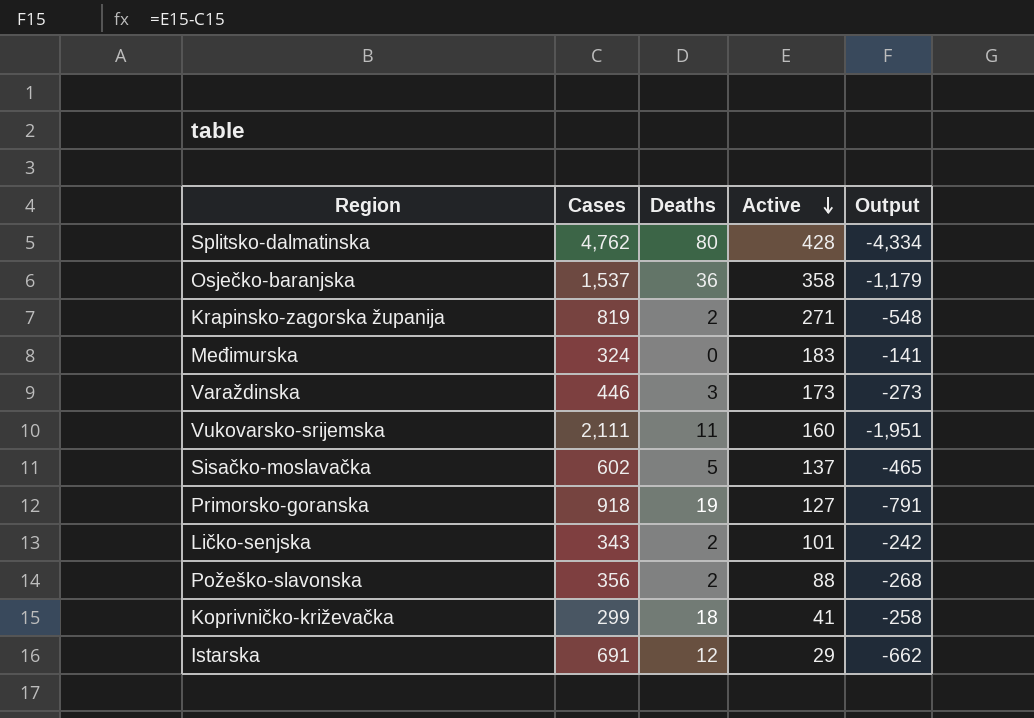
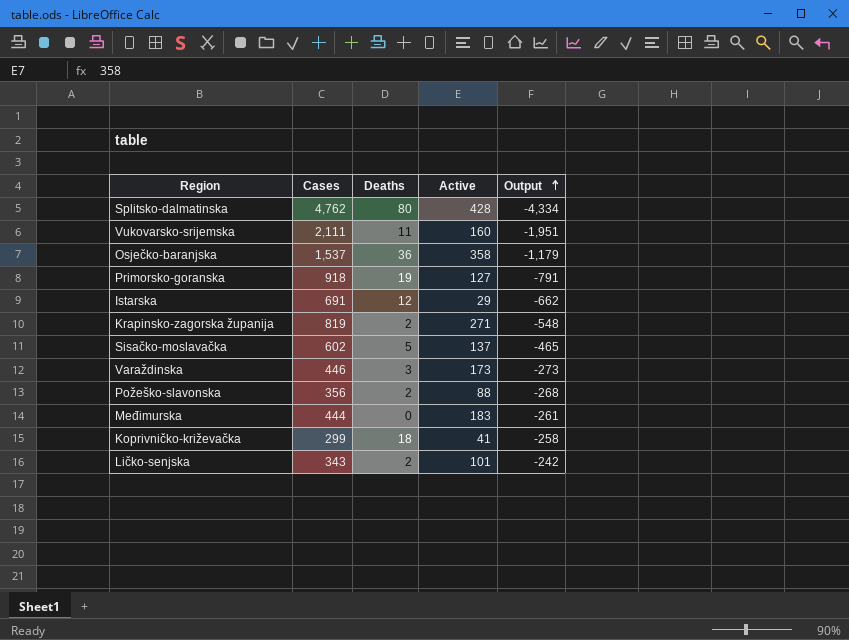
row order: Active descending -> Output ascending
Međimurska | Cases: 324 -> 444
Međimurska | Output: -141 -> -261

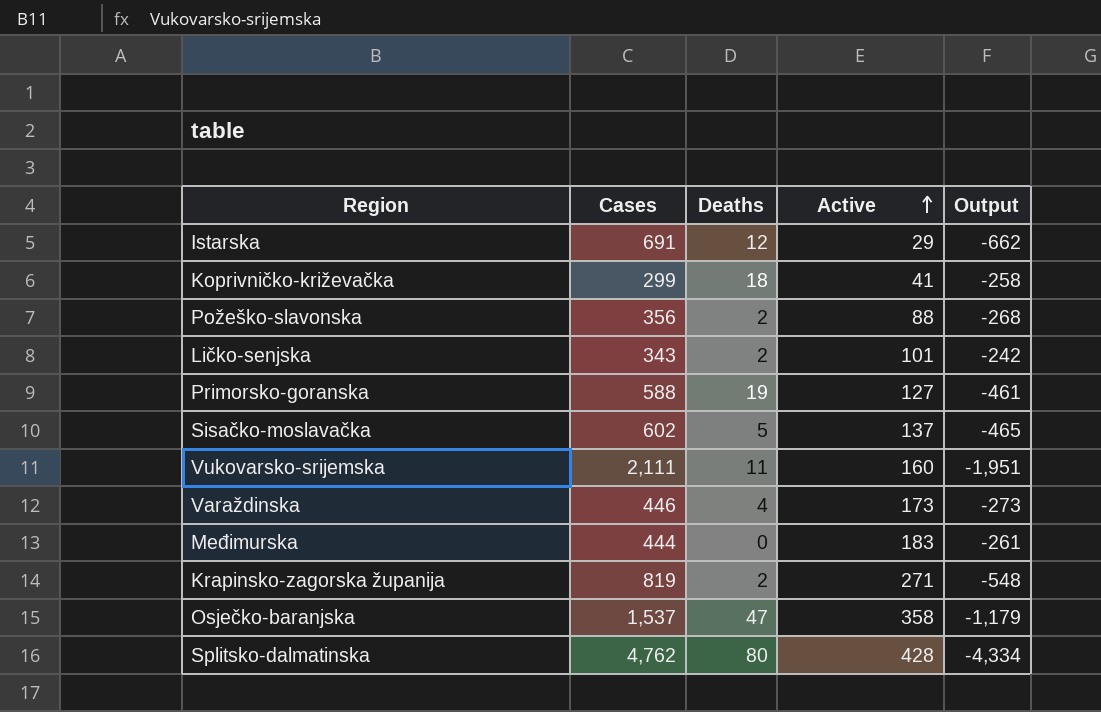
row order: Output ascending -> Active ascending
Primorsko-goranska | Cases: 918 -> 588
Primorsko-goranska | Output: -791 -> -461
Varaždinska | Deaths: 3 -> 4
Osječko-baranjska | Deaths: 36 -> 47

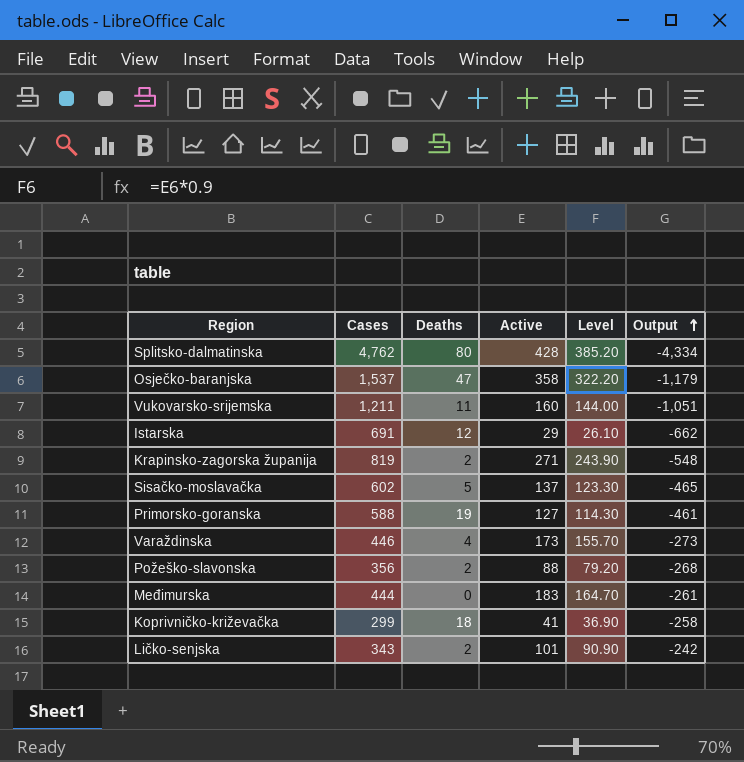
row order: Active ascending -> Output ascending
column Level | formula: none -> [Active] * 0.9
Vukovarsko-srijemska | Cases: 2,111 -> 1,211
Vukovarsko-srijemska | Output: -1,951 -> -1,051

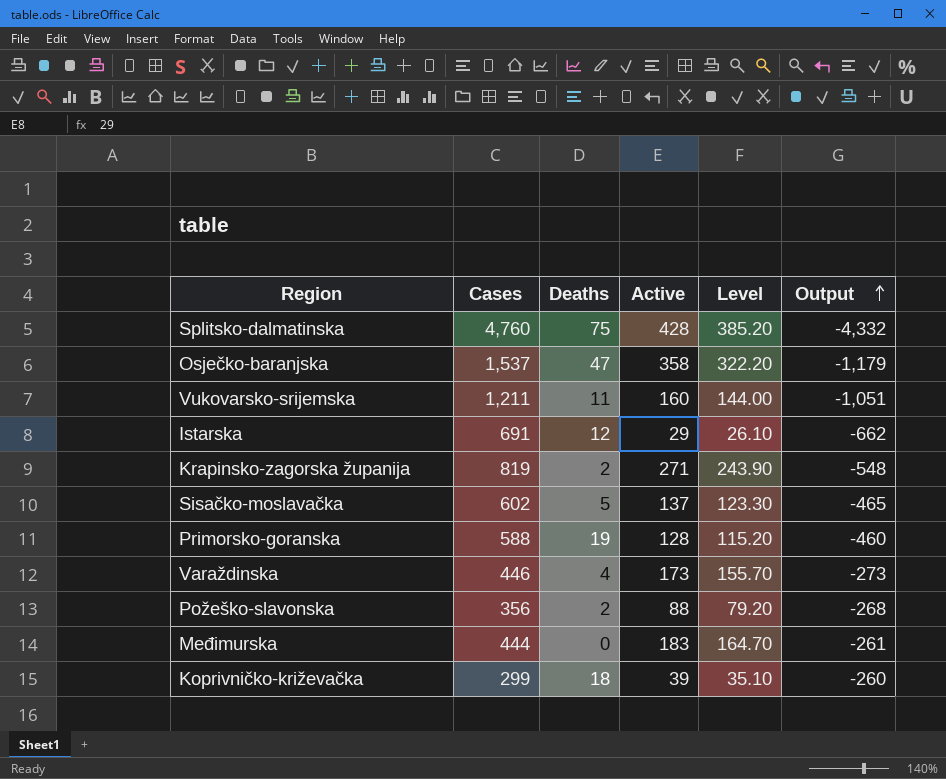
row Ličko-senjska: 343 | 2 | 101 | 90.90 | -242 -> none
Splitsko-dalmatinska | Cases: 4,762 -> 4,760
Splitsko-dalmatinska | Deaths: 80 -> 75
Splitsko-dalmatinska | Output: -4,334 -> -4,332
Primorsko-goranska | Active: 127 -> 128
Primorsko-goranska | Level: 114.30 -> 115.20
Primorsko-goranska | Output: -461 -> -460
Koprivničko-križevačka | Active: 41 -> 39
Koprivničko-križevačka | Level: 36.90 -> 35.10
Koprivničko-križevačka | Output: -258 -> -260

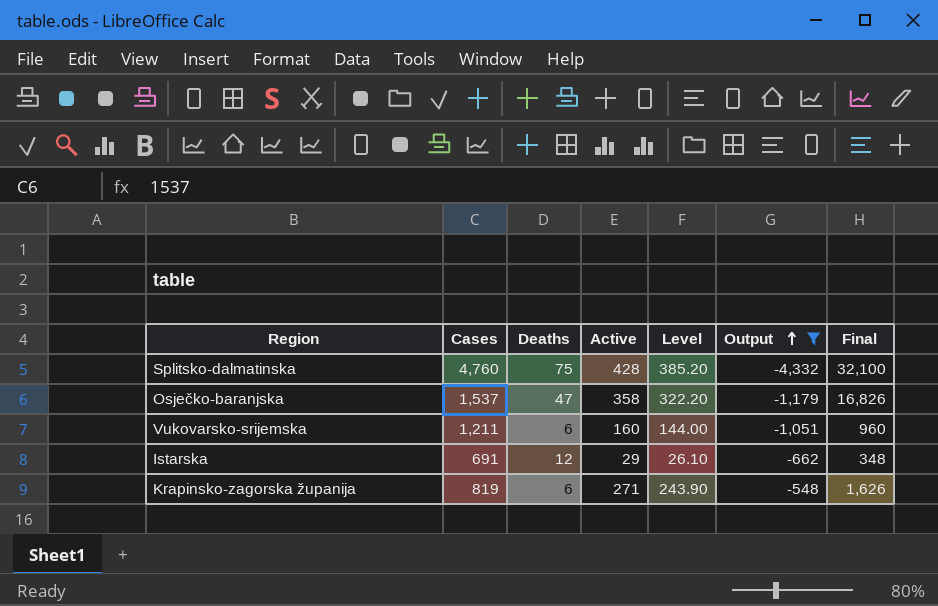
filter: none -> Output <= -548
column Final | formula: none -> [Deaths] * [Active]
Vukovarsko-srijemska | Deaths: 11 -> 6
Krapinsko-zagorska županija | Deaths: 2 -> 6

